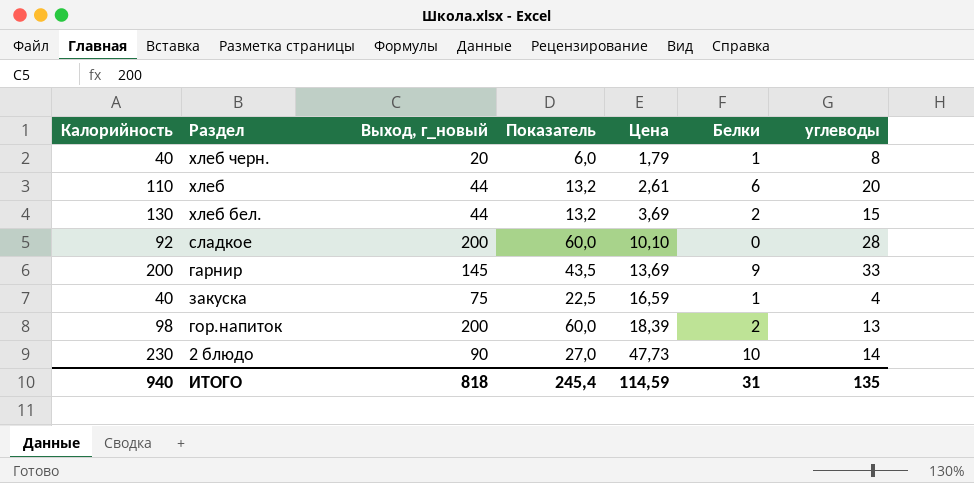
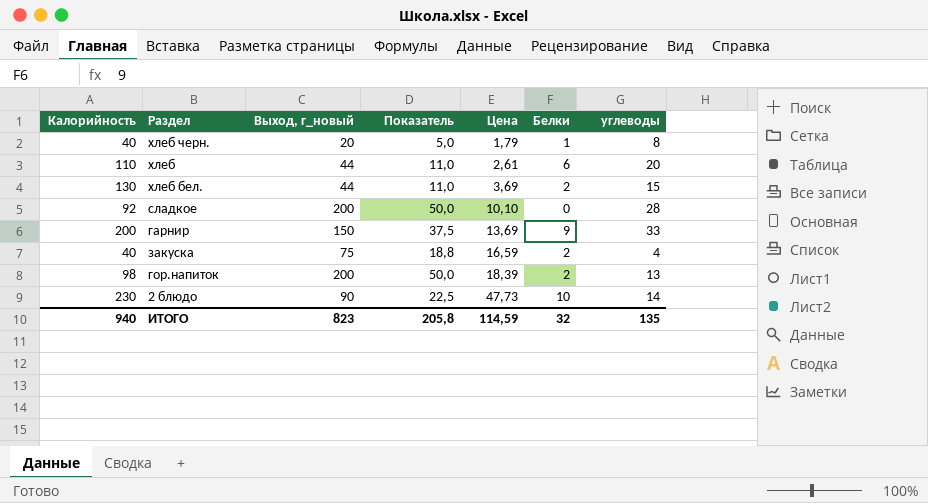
column Показатель | formula: [Выход, г_новый] * 0,3 -> [Выход, г_новый] * 0,25
гарнир | Выход, г_новый: 145 -> 150
закуска | Белки: 1 -> 2
ИТОГО | Выход, г_новый: 818 -> 823
ИТОГО | Показатель: 245,4 -> 205,8
ИТОГО | Белки: 31 -> 32

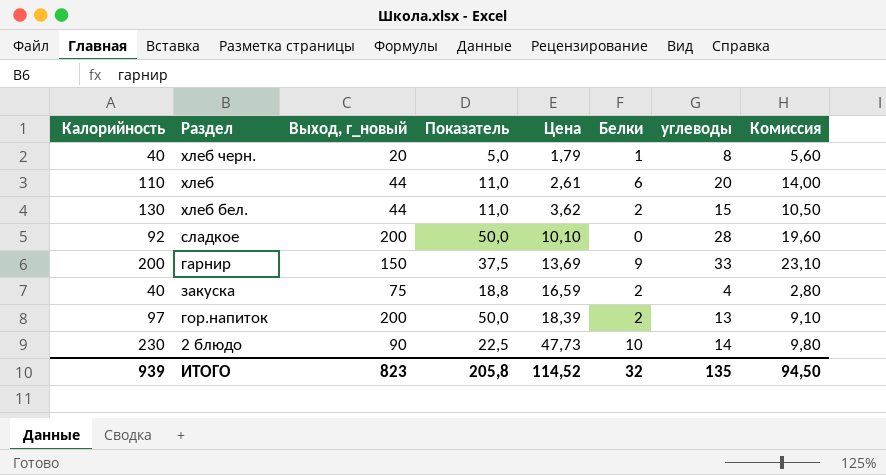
column Комиссия | formula: none -> [углеводы] * 0,7
хлеб бел. | Цена: 3,69 -> 3,62
гор.напиток | Калорийность: 98 -> 97
ИТОГО | Калорийность: 940 -> 939
ИТОГО | Цена: 114,59 -> 114,52

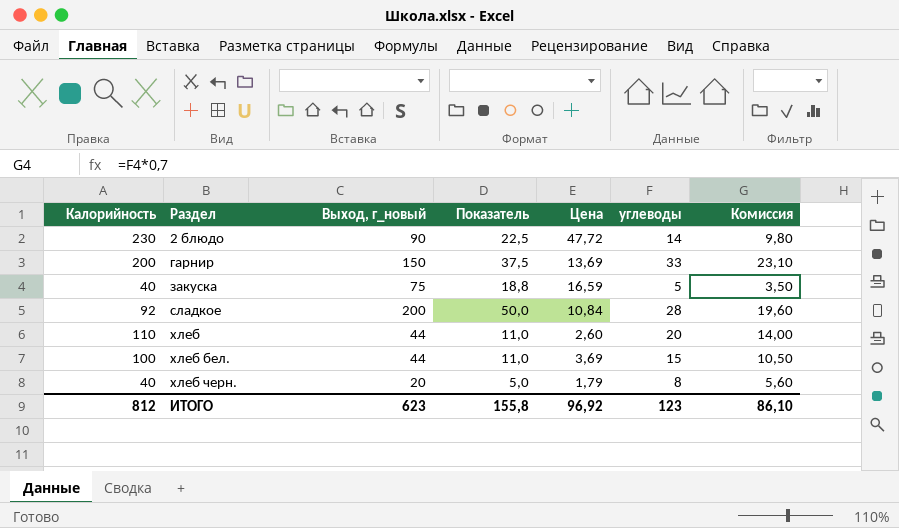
row order: Цена ascending -> Раздел ascending
column Белки | position: 6 -> none
row гор.напиток: 97 | 200 | 50,0 | 18,39 | 2 | 13 | 9,10 -> none
2 блюдо | Цена: 47,73 -> 47,72
закуска | углеводы: 4 -> 5
закуска | Комиссия: 2,80 -> 3,50
сладкое | Цена: 10,10 -> 10,84
хлеб | Цена: 2,61 -> 2,60
хлеб бел. | Калорийность: 130 -> 100
хлеб бел. | Цена: 3,62 -> 3,69
ИТОГО | Калорийность: 939 -> 812
ИТОГО | Выход, г_новый: 823 -> 623
ИТОГО | Показатель: 205,8 -> 155,8
ИТОГО | Цена: 114,52 -> 96,92
ИТОГО | углеводы: 135 -> 123
ИТОГО | Комиссия: 94,50 -> 86,10

